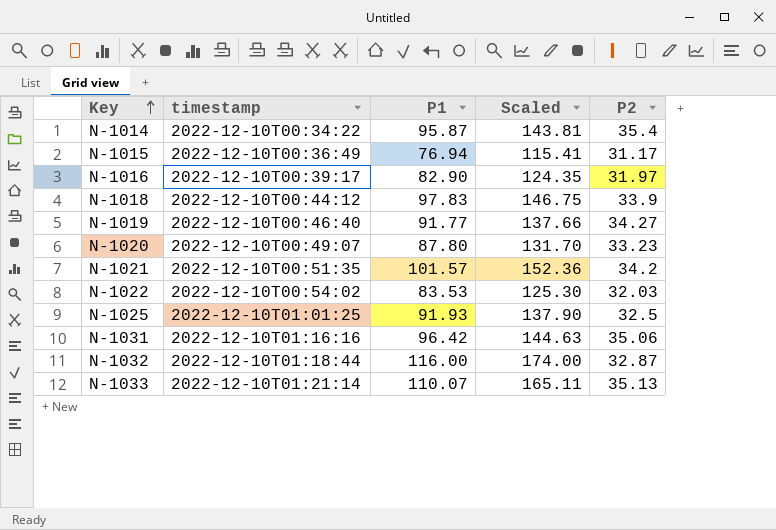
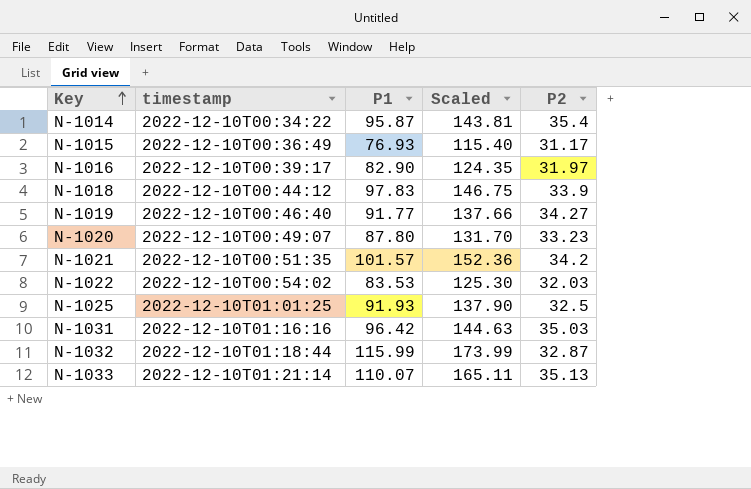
N-1015 | P1: 76.94 -> 76.93
N-1015 | Scaled: 115.41 -> 115.40
N-1031 | P2: 35.06 -> 35.03
N-1032 | P1: 116.00 -> 115.99
N-1032 | Scaled: 174.00 -> 173.99

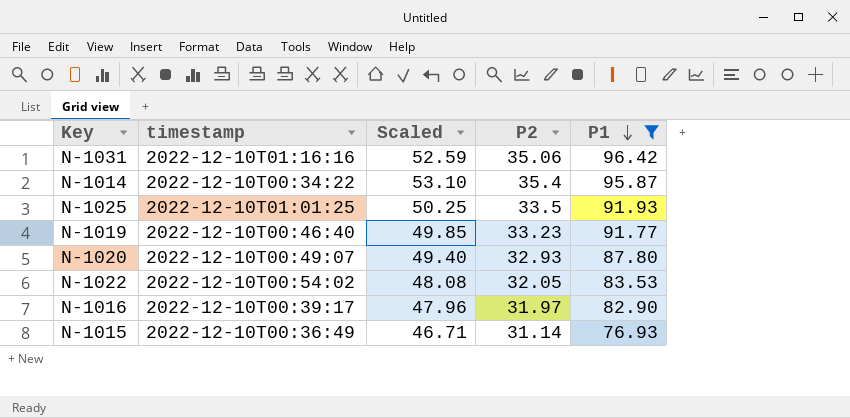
filter: none -> P1 <= 96.42
row order: Key ascending -> P1 descending
column Scaled | formula: [P1] * 1.5 -> [P2] * 1.5
column P1 | position: 3 -> 5
N-1031 | P2: 35.03 -> 35.06
N-1025 | P2: 32.5 -> 33.5
N-1019 | P2: 34.27 -> 33.23
N-1020 | P2: 33.23 -> 32.93
N-1022 | P2: 32.03 -> 32.05
N-1015 | P2: 31.17 -> 31.14

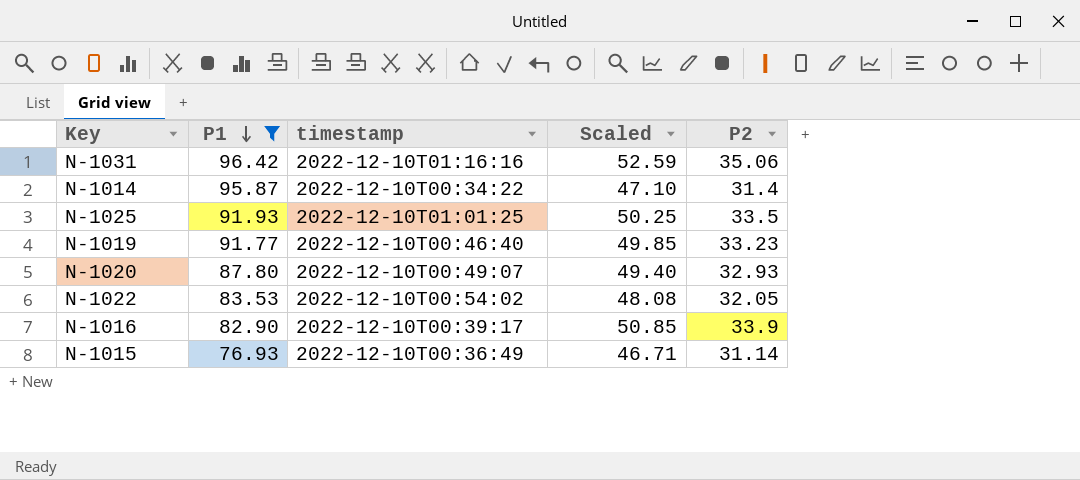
column P1 | position: 5 -> 2
N-1014 | Scaled: 53.10 -> 47.10
N-1014 | P2: 35.4 -> 31.4
N-1016 | Scaled: 47.96 -> 50.85
N-1016 | P2: 31.97 -> 33.9

